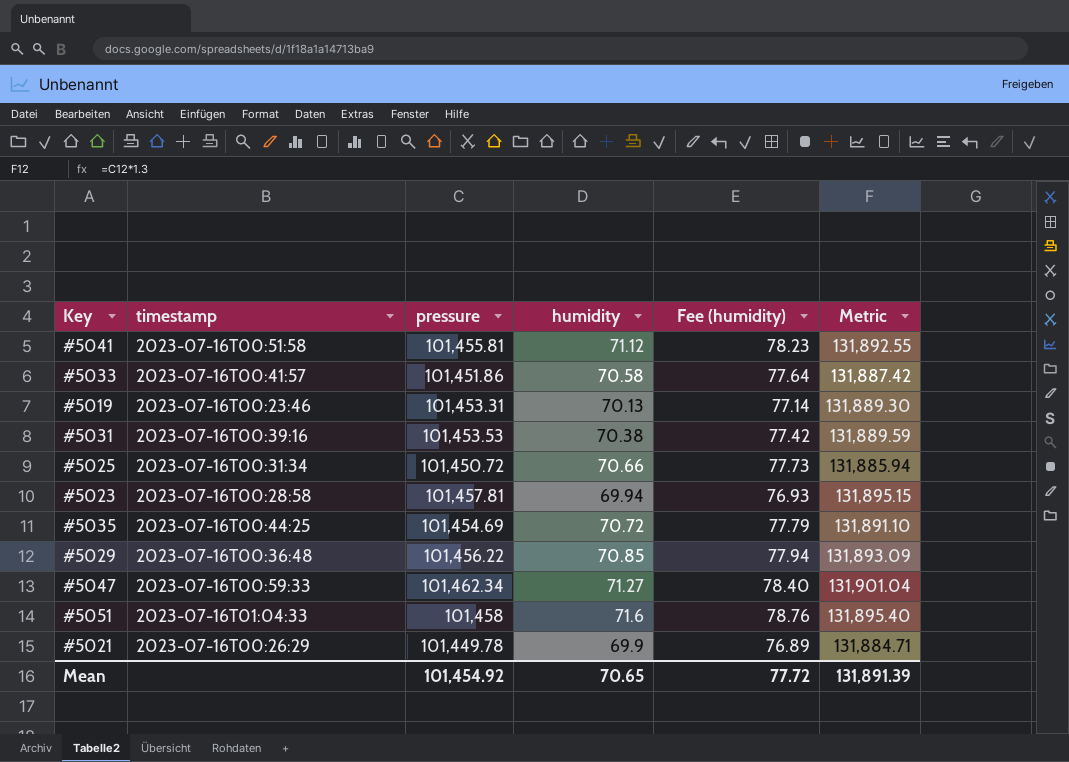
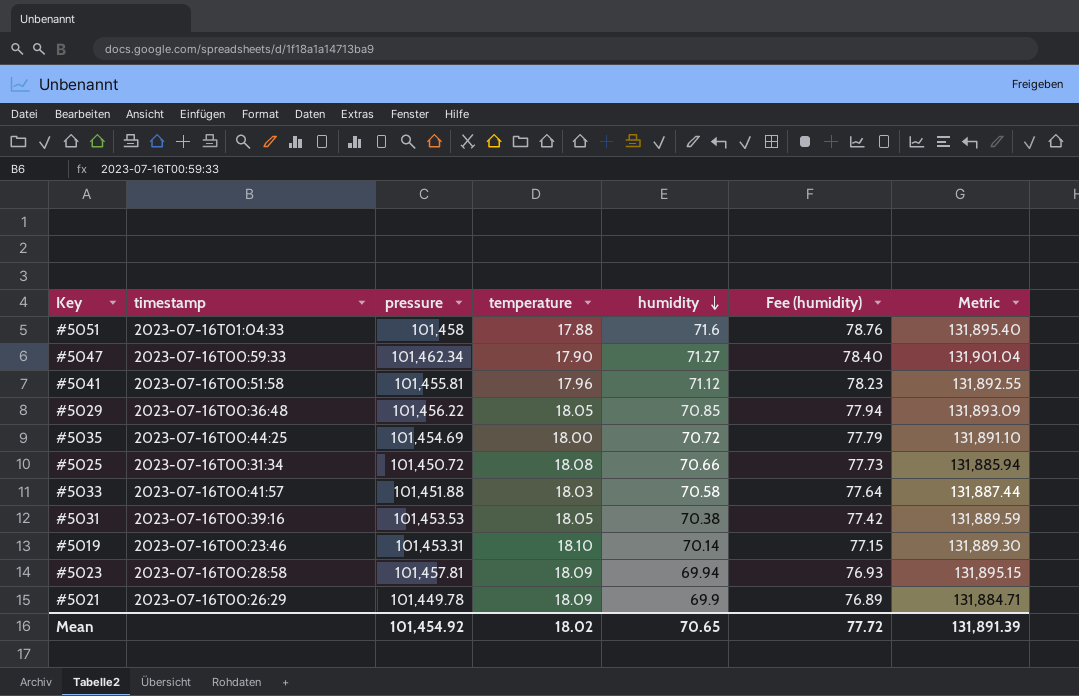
row order: none -> humidity descending
column temperature | position: none -> 4
#5033 | pressure: 101,451.86 -> 101,451.88
#5033 | Metric: 131,887.42 -> 131,887.44
#5019 | humidity: 70.13 -> 70.14
#5019 | Fee (humidity): 77.14 -> 77.15

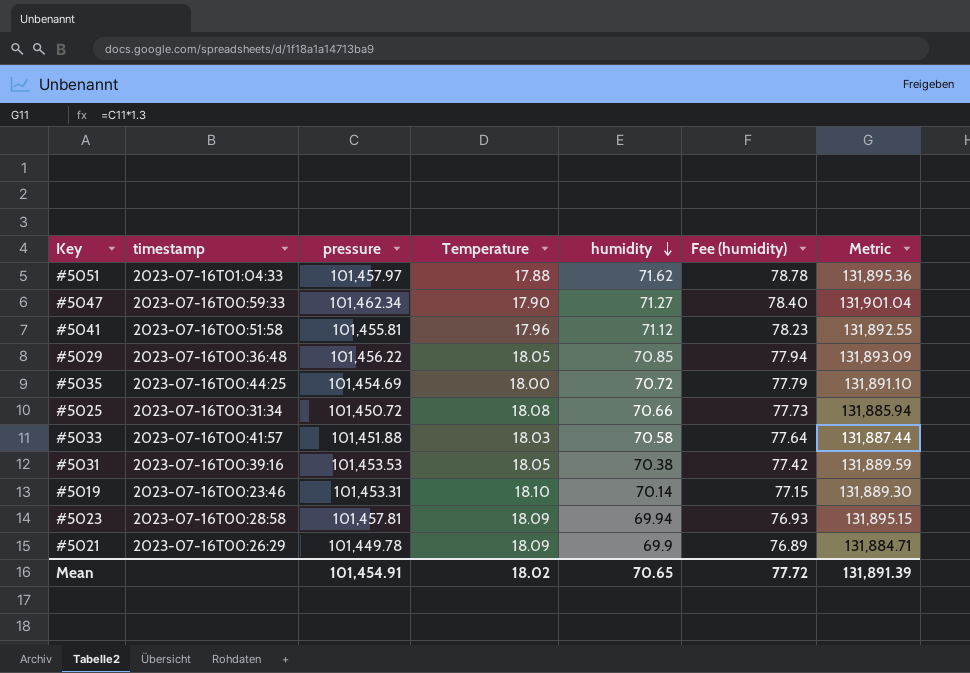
column name: temperature -> Temperature
#5051 | pressure: 101,458 -> 101,457.97
#5051 | humidity: 71.6 -> 71.62
#5051 | Fee (humidity): 78.76 -> 78.78
#5051 | Metric: 131,895.40 -> 131,895.36
Mean | pressure: 101,454.92 -> 101,454.91

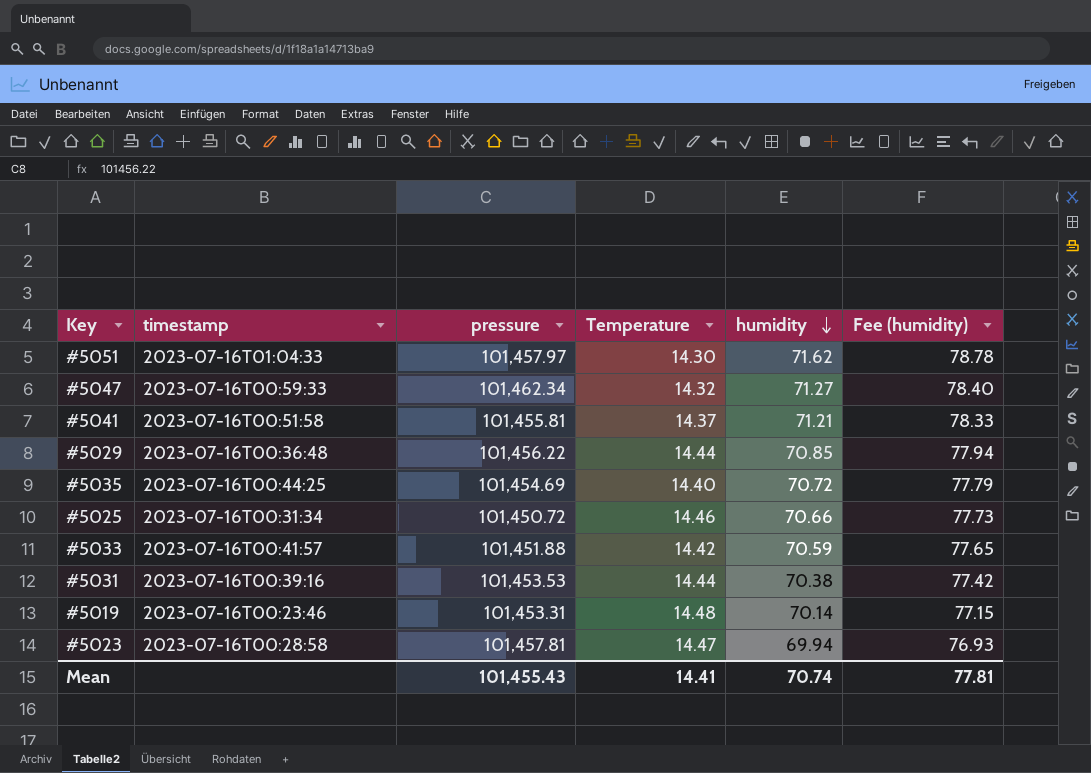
column Metric | formula: [pressure] * 1.3 -> none
row #5021: 2023-07-16T00:26:29 | 101,449.78 | 18.09 | 69.9 | 76.89 | 131,884.71 -> none
#5051 | Temperature: 17.88 -> 14.30
#5047 | Temperature: 17.90 -> 14.32
#5041 | Temperature: 17.96 -> 14.37
#5041 | humidity: 71.12 -> 71.21
#5041 | Fee (humidity): 78.23 -> 78.33
#5029 | Temperature: 18.05 -> 14.44
#5035 | Temperature: 18.00 -> 14.40
#5025 | Temperature: 18.08 -> 14.46
#5033 | Temperature: 18.03 -> 14.42
#5033 | humidity: 70.58 -> 70.59
#5033 | Fee (humidity): 77.64 -> 77.65
#5031 | Temperature: 18.05 -> 14.44
#5019 | Temperature: 18.10 -> 14.48
#5023 | Temperature: 18.09 -> 14.47
Mean | pressure: 101,454.91 -> 101,455.43
Mean | Temperature: 18.02 -> 14.41
Mean | humidity: 70.65 -> 70.74
Mean | Fee (humidity): 77.72 -> 77.81

